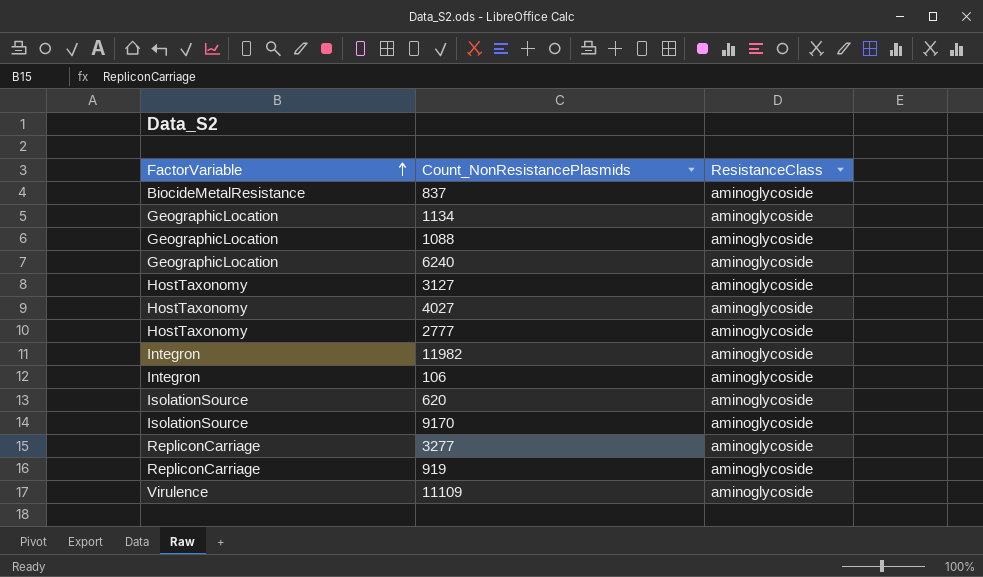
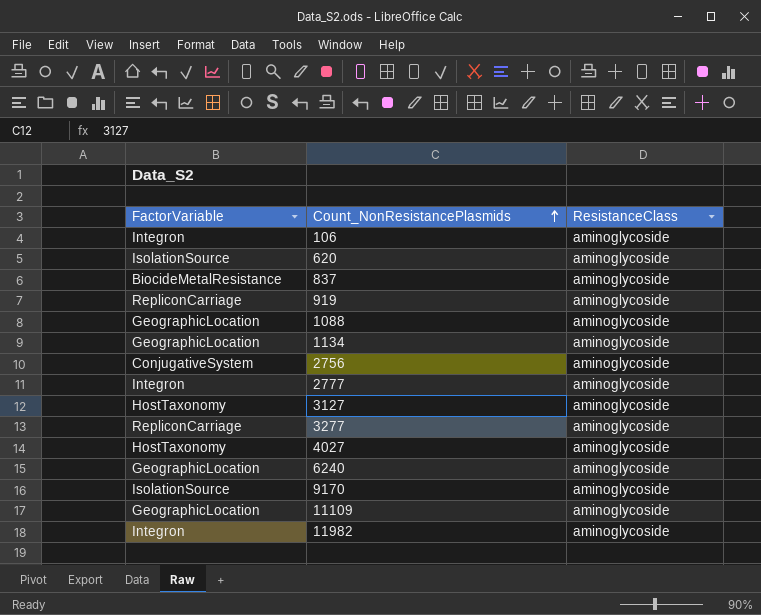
row order: FactorVariable ascending -> Count_NonResistancePlasmids ascending
row 2756: none -> ConjugativeSystem | aminoglycoside
2777 | FactorVariable: HostTaxonomy -> Integron
11109 | FactorVariable: Virulence -> GeographicLocation

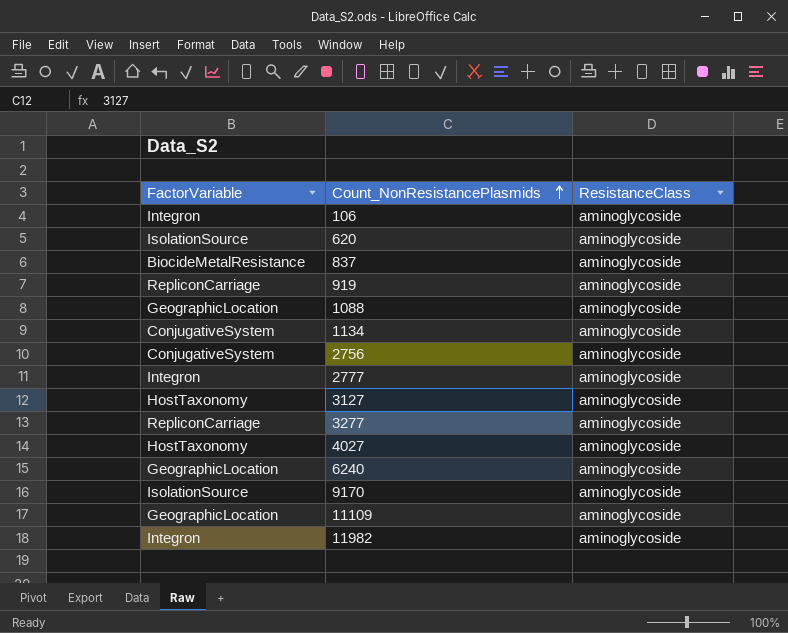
1134 | FactorVariable: GeographicLocation -> ConjugativeSystem

